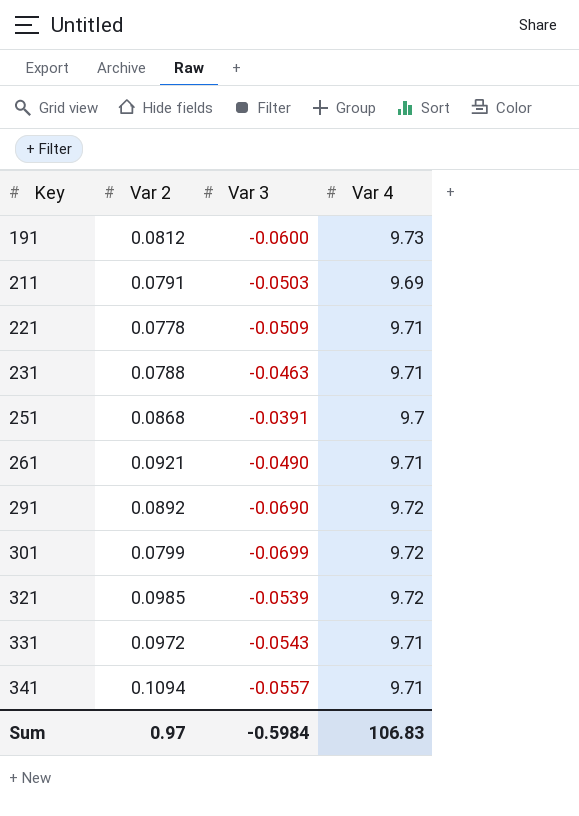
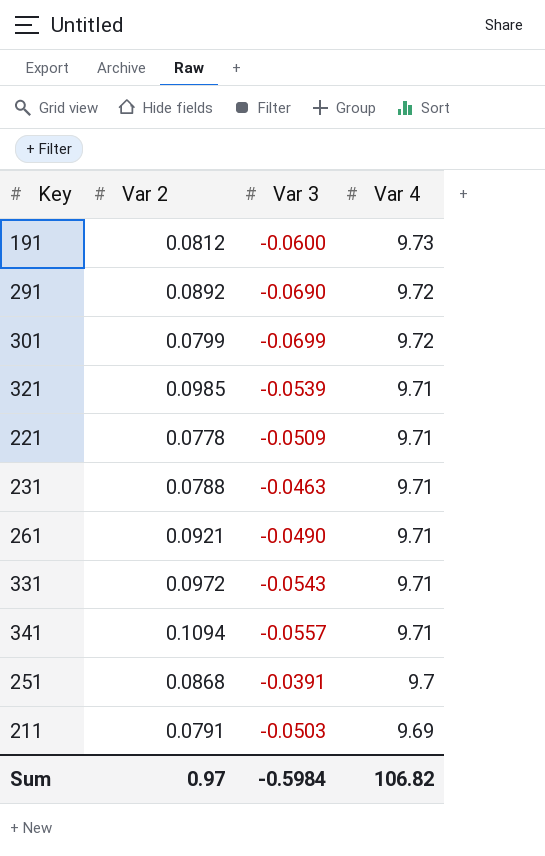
row order: Key ascending -> Var 4 descending
321 | Var 4: 9.72 -> 9.71
Sum | Var 4: 106.83 -> 106.82

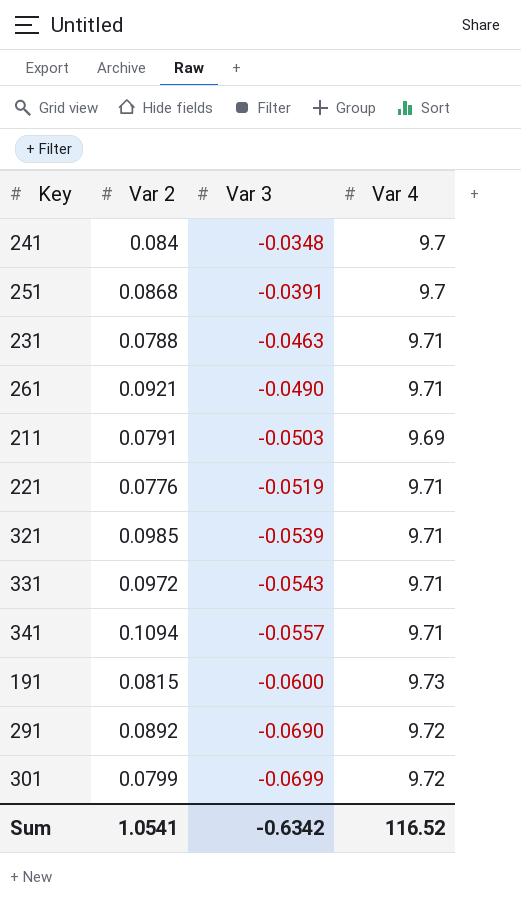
row order: Var 4 descending -> Var 3 descending
row 241: none -> 0.084 | -0.0348 | 9.7
221 | Var 2: 0.0778 -> 0.0776
221 | Var 3: -0.0509 -> -0.0519
191 | Var 2: 0.0812 -> 0.0815
Sum | Var 2: 0.97 -> 1.0541
Sum | Var 3: -0.5984 -> -0.6342
Sum | Var 4: 106.82 -> 116.52

